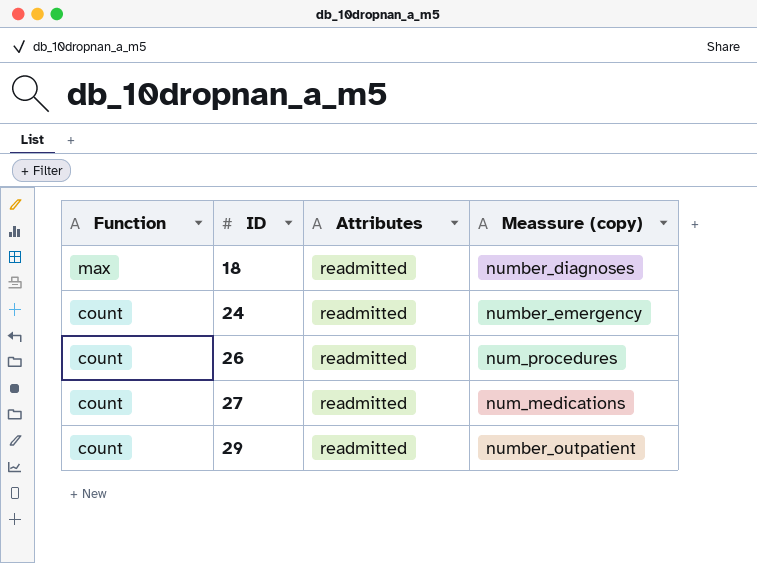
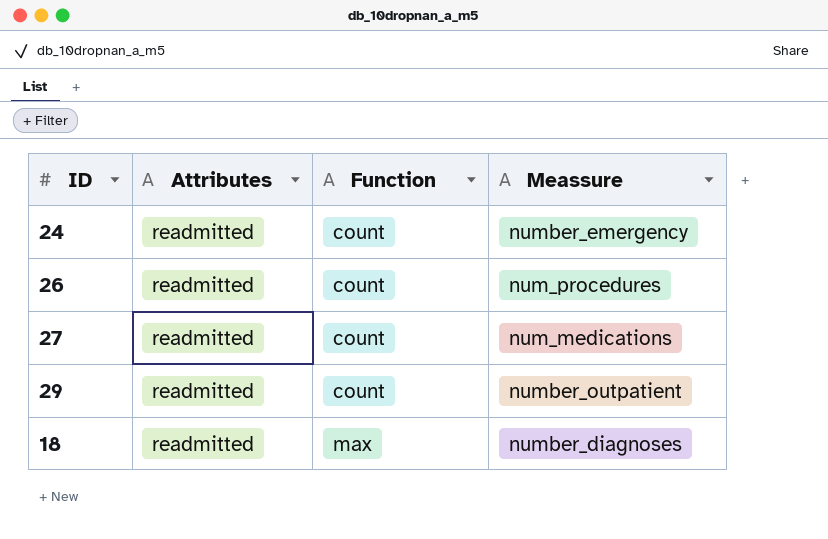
row order: Function descending -> Function ascending
column Function | position: 1 -> 3
column name: Meassure (copy) -> Meassure

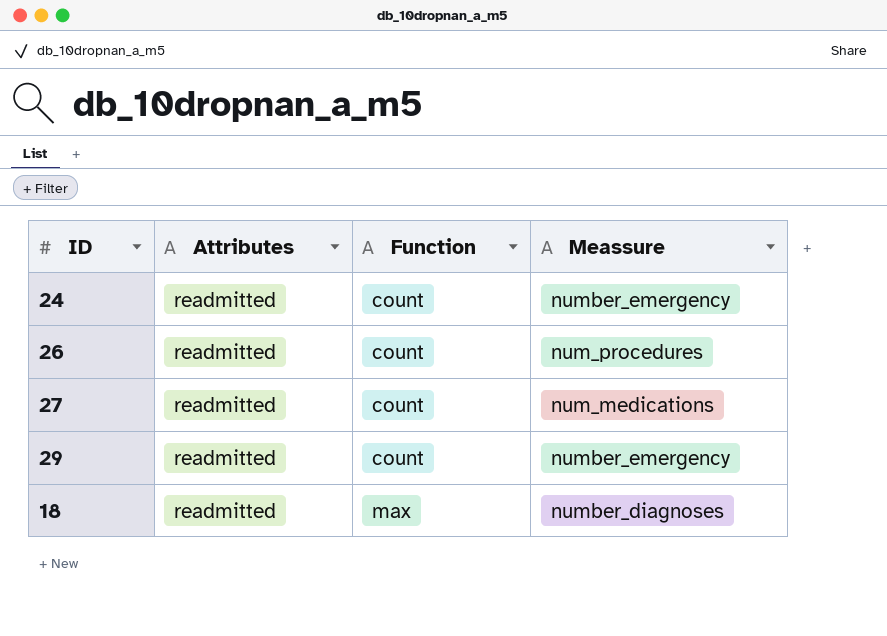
29 | Meassure: number_outpatient -> number_emergency

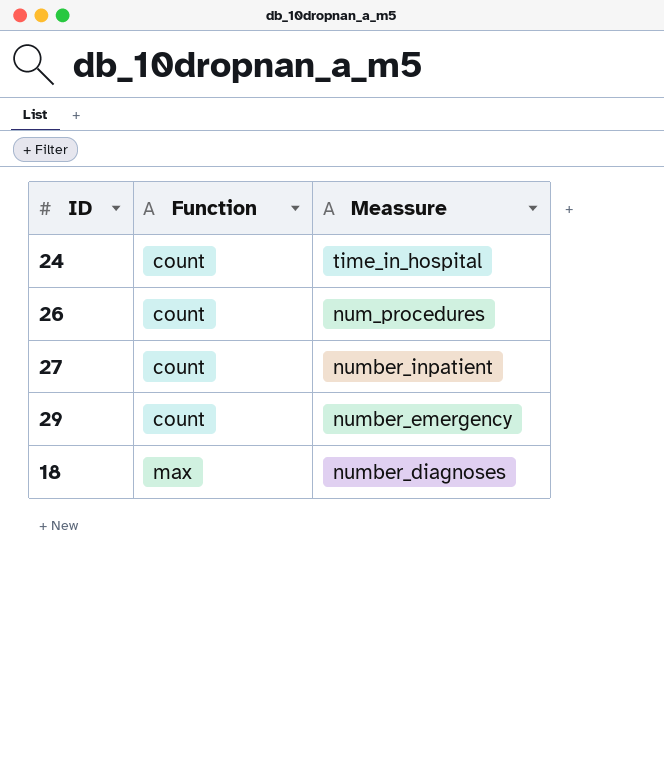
column Attributes | position: 2 -> none
24 | Meassure: number_emergency -> time_in_hospital
27 | Meassure: num_medications -> number_inpatient

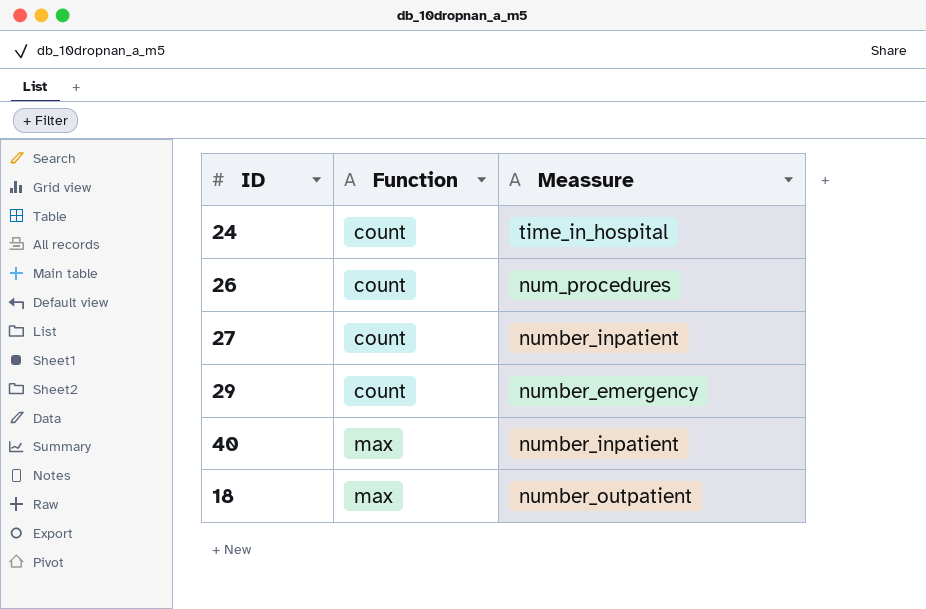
row 40: none -> max | number_inpatient
18 | Meassure: number_diagnoses -> number_outpatient

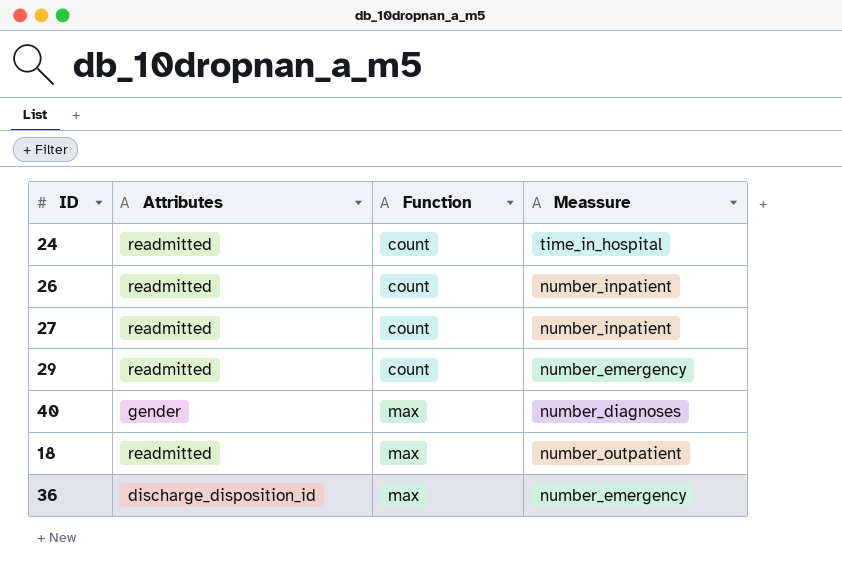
column Attributes | position: none -> 2
26 | Meassure: num_procedures -> number_inpatient
40 | Meassure: number_inpatient -> number_diagnoses
row 36: none -> discharge_disposition_id | max | number_emergency

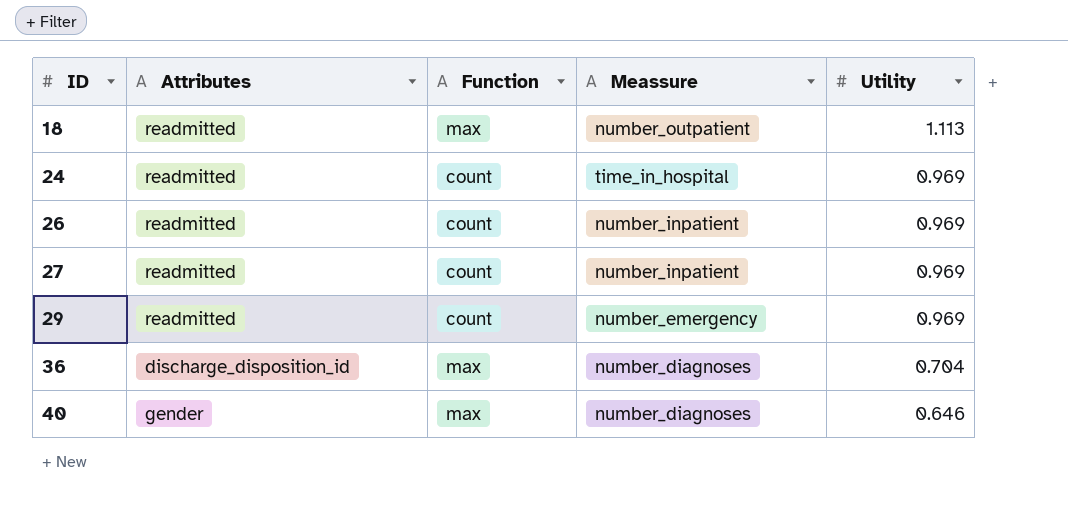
row order: Function ascending -> ID ascending
column Utility | position: none -> 5
36 | Meassure: number_emergency -> number_diagnoses

